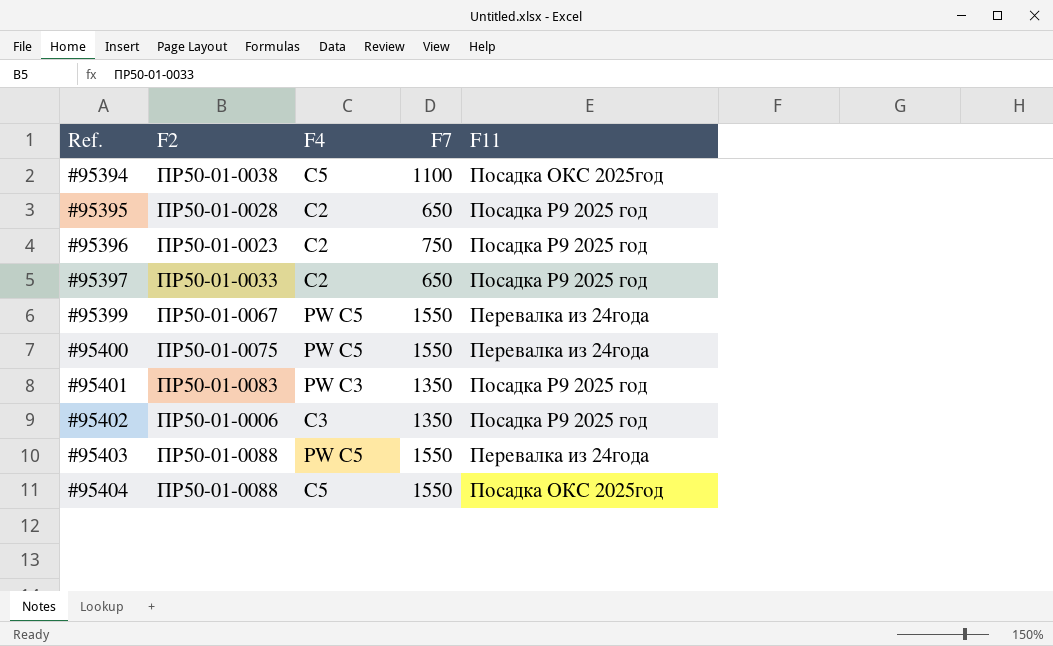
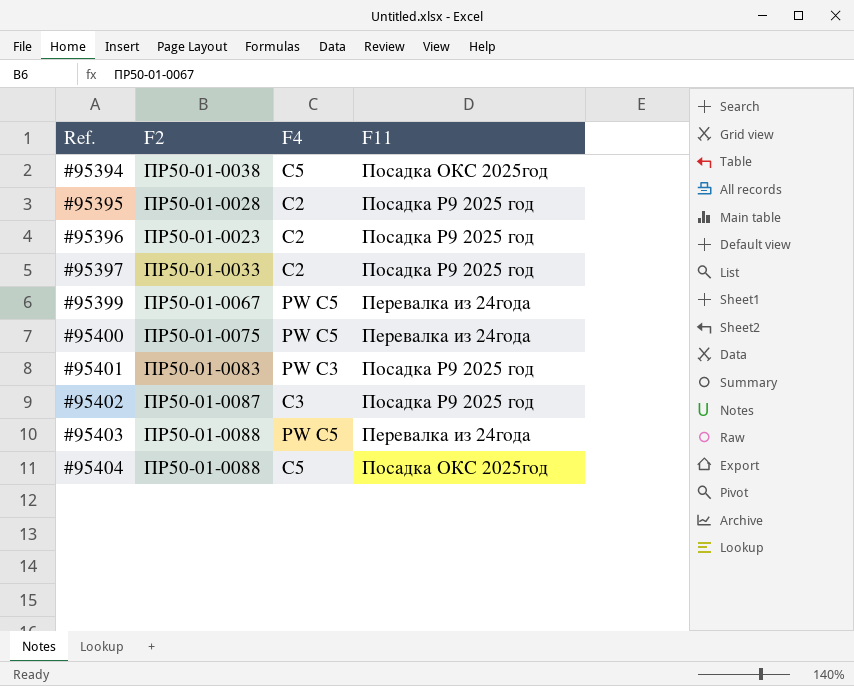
column F7 | position: 4 -> none
#95402 | F2: ПР50-01-0006 -> ПР50-01-0087

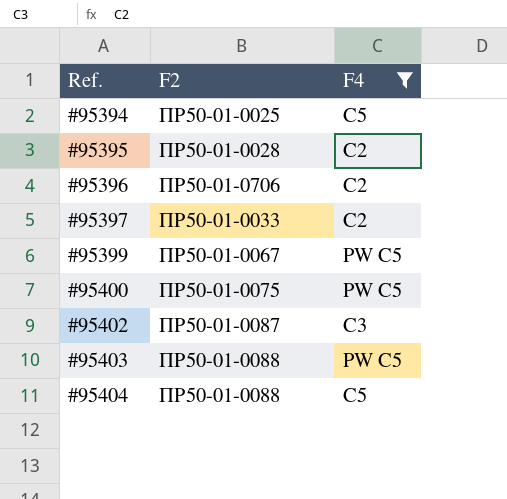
filter: none -> F4 != PW C3
column F11 | position: 4 -> none
#95394 | F2: ПР50-01-0038 -> ПР50-01-0025
#95396 | F2: ПР50-01-0023 -> ПР50-01-0706

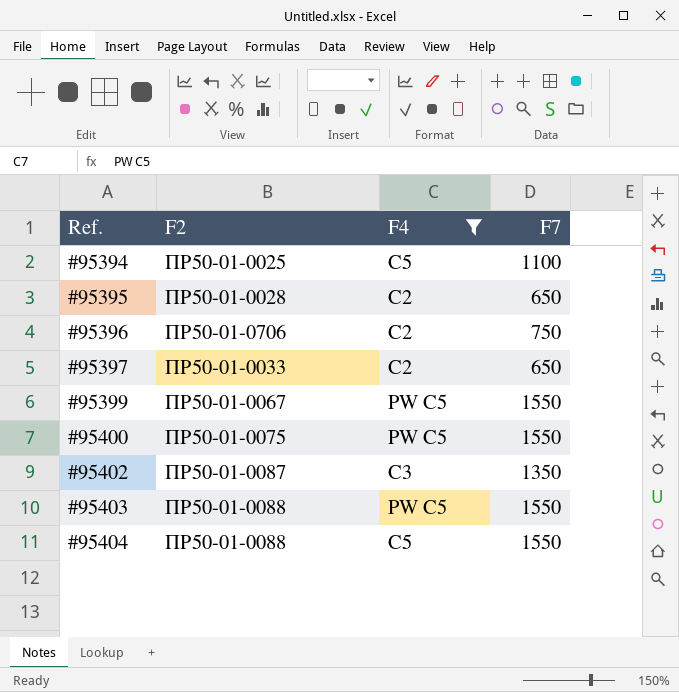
column F7 | position: none -> 4

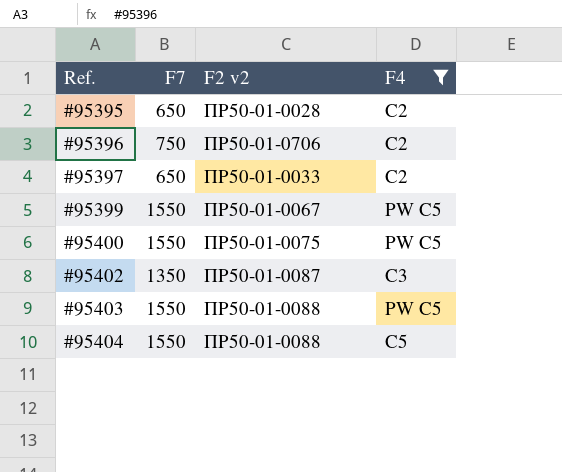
column F7 | position: 4 -> 2
column name: F2 -> F2 v2
row #95394: ПР50-01-0025 | C5 | 1100 -> none

